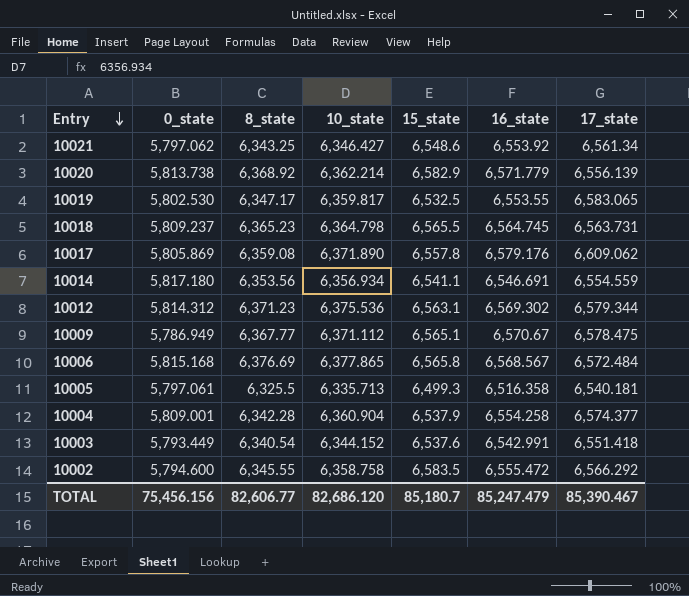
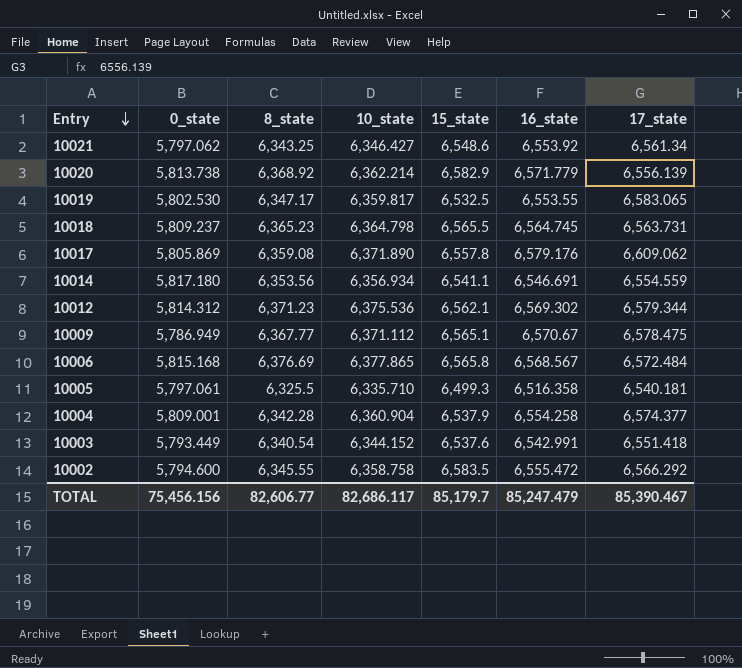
10012 | 15_state: 6,563.1 -> 6,562.1
10005 | 10_state: 6,335.713 -> 6,335.710
TOTAL | 10_state: 82,686.120 -> 82,686.117
TOTAL | 15_state: 85,180.7 -> 85,179.7

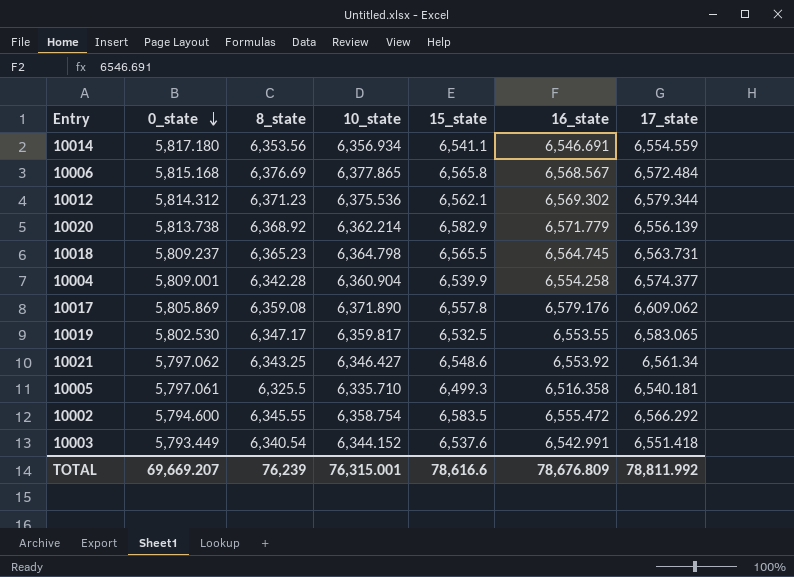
row order: Entry descending -> 0_state descending
row 10009: 5,786.949 | 6,367.77 | 6,371.112 | 6,565.1 | 6,570.67 | 6,578.475 -> none
10004 | 15_state: 6,537.9 -> 6,539.9
10002 | 10_state: 6,358.758 -> 6,358.754
TOTAL | 0_state: 75,456.156 -> 69,669.207
TOTAL | 8_state: 82,606.77 -> 76,239
TOTAL | 10_state: 82,686.117 -> 76,315.001
TOTAL | 15_state: 85,179.7 -> 78,616.6
TOTAL | 16_state: 85,247.479 -> 78,676.809
TOTAL | 17_state: 85,390.467 -> 78,811.992

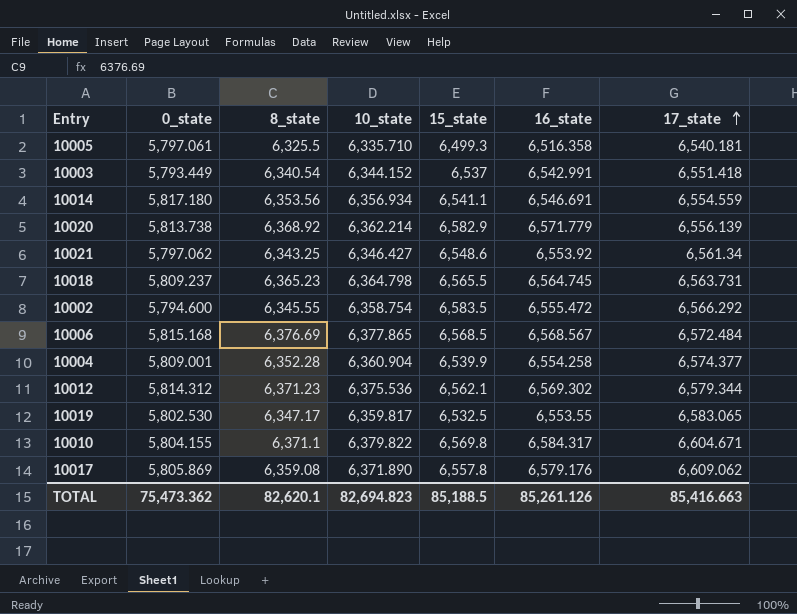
row order: 0_state descending -> 17_state ascending
10003 | 15_state: 6,537.6 -> 6,537
10006 | 15_state: 6,565.8 -> 6,568.5
10004 | 8_state: 6,342.28 -> 6,352.28
row 10010: none -> 5,804.155 | 6,371.1 | 6,379.822 | 6,569.8 | 6,584.317 | 6,604.671
TOTAL | 0_state: 69,669.207 -> 75,473.362
TOTAL | 8_state: 76,239 -> 82,620.1
TOTAL | 10_state: 76,315.001 -> 82,694.823
TOTAL | 15_state: 78,616.6 -> 85,188.5
TOTAL | 16_state: 78,676.809 -> 85,261.126
TOTAL | 17_state: 78,811.992 -> 85,416.663

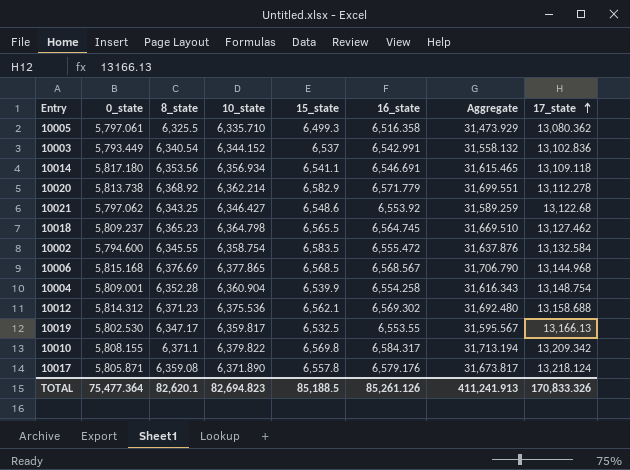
column Aggregate | formula: none -> [0_state] + [8_state] + [10_state] + [15_state] + [16_state]
10005 | 17_state: 6,540.181 -> 13,080.362
10003 | 17_state: 6,551.418 -> 13,102.836
10014 | 17_state: 6,554.559 -> 13,109.118
10020 | 17_state: 6,556.139 -> 13,112.278
10021 | 17_state: 6,561.34 -> 13,122.68
10018 | 17_state: 6,563.731 -> 13,127.462
10002 | 17_state: 6,566.292 -> 13,132.584
10006 | 17_state: 6,572.484 -> 13,144.968
10004 | 17_state: 6,574.377 -> 13,148.754
10012 | 17_state: 6,579.344 -> 13,158.688
10019 | 17_state: 6,583.065 -> 13,166.13
10010 | 0_state: 5,804.155 -> 5,808.155
10010 | 17_state: 6,604.671 -> 13,209.342
10017 | 0_state: 5,805.869 -> 5,805.871
10017 | 17_state: 6,609.062 -> 13,218.124
TOTAL | 0_state: 75,473.362 -> 75,477.364
TOTAL | 17_state: 85,416.663 -> 170,833.326

